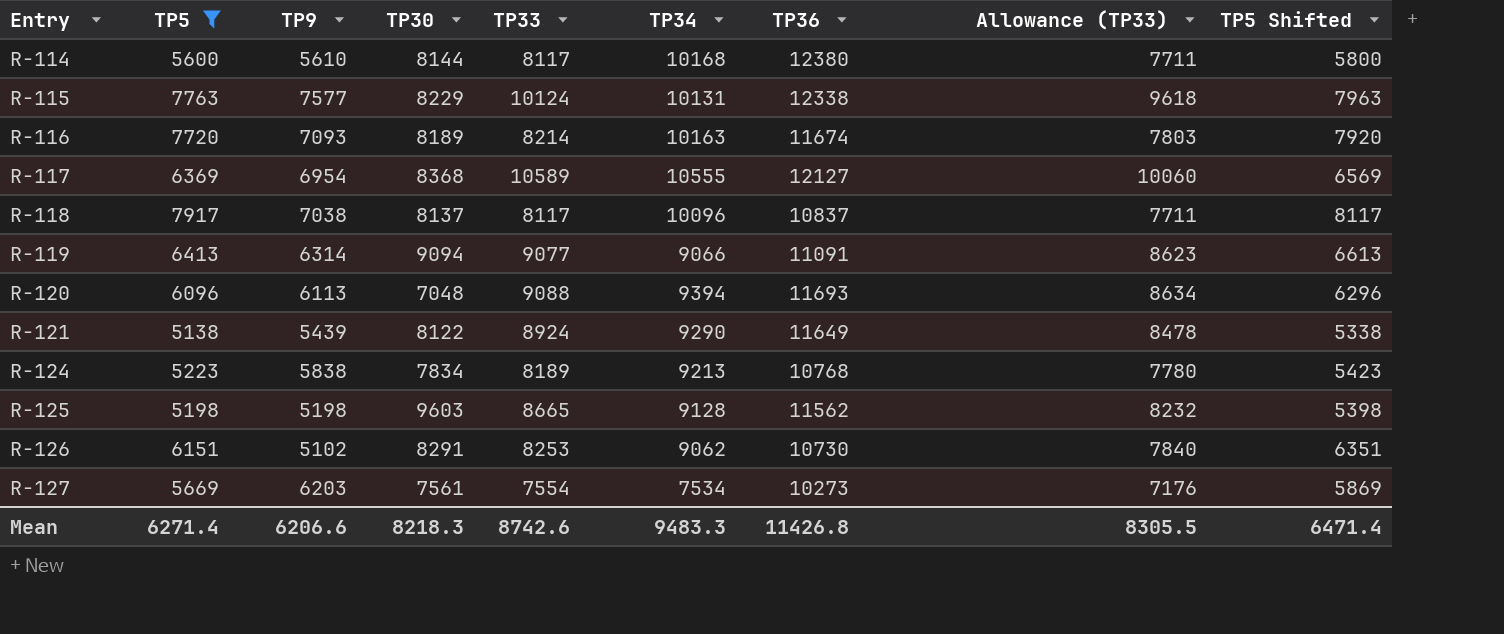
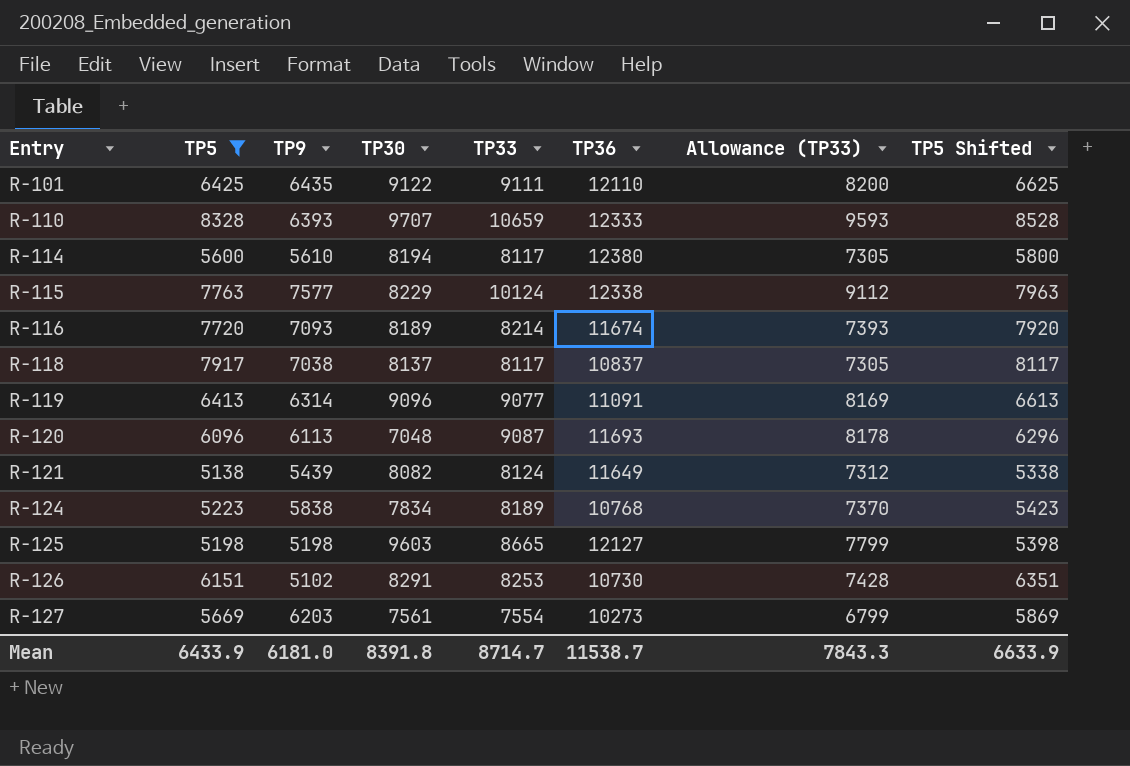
column TP34 | position: 6 -> none
column Allowance (TP33) | formula: [TP33] * 0.95 -> [TP33] * 0.9
row R-117: 6369 | 6954 | 8368 | 10589 | 10555 | 12127 | 10060 | 6569 -> none
row R-101: none -> 6425 | 6435 | 9122 | 9111 | 12110 | 8200 | 6625
row R-110: none -> 8328 | 6393 | 9707 | 10659 | 12333 | 9593 | 8528
R-114 | TP30: 8144 -> 8194
R-119 | TP30: 9094 -> 9096
R-120 | TP33: 9088 -> 9087
R-121 | TP30: 8122 -> 8082
R-121 | TP33: 8924 -> 8124
R-125 | TP36: 11562 -> 12127
Mean | TP5: 6271.4 -> 6433.9
Mean | TP9: 6206.6 -> 6181.0
Mean | TP30: 8218.3 -> 8391.8
Mean | TP33: 8742.6 -> 8714.7
Mean | TP36: 11426.8 -> 11538.7
Mean | Allowance (TP33): 8305.5 -> 7843.3
Mean | TP5 Shifted: 6471.4 -> 6633.9

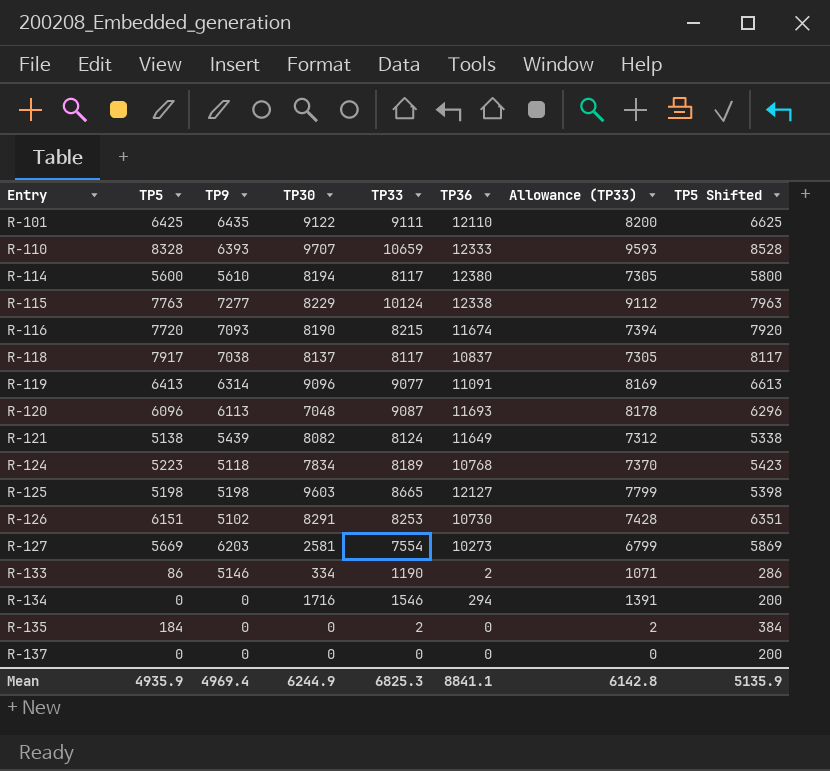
filter: TP5 >= 5138 -> none
R-115 | TP9: 7577 -> 7277
R-116 | TP30: 8189 -> 8190
R-116 | TP33: 8214 -> 8215
R-116 | Allowance (TP33): 7393 -> 7394
R-124 | TP9: 5838 -> 5118
R-127 | TP30: 7561 -> 2581
Mean | TP5: 6433.9 -> 4935.9
Mean | TP9: 6181.0 -> 4969.4
Mean | TP30: 8391.8 -> 6244.9
Mean | TP33: 8714.7 -> 6825.3
Mean | TP36: 11538.7 -> 8841.1
Mean | Allowance (TP33): 7843.3 -> 6142.8
Mean | TP5 Shifted: 6633.9 -> 5135.9

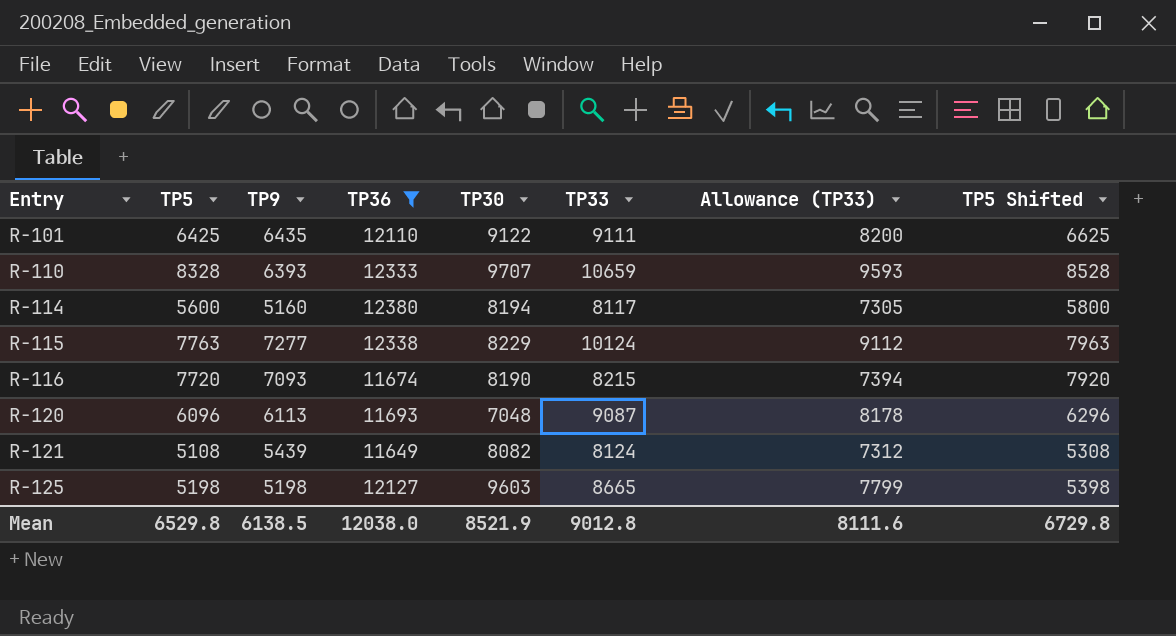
filter: none -> TP36 >= 11649
column TP36 | position: 6 -> 4
R-114 | TP9: 5610 -> 5160
R-121 | TP5: 5138 -> 5108
R-121 | TP5 Shifted: 5338 -> 5308
Mean | TP5: 4935.9 -> 6529.8
Mean | TP9: 4969.4 -> 6138.5
Mean | TP36: 8841.1 -> 12038.0
Mean | TP30: 6244.9 -> 8521.9
Mean | TP33: 6825.3 -> 9012.8
Mean | Allowance (TP33): 6142.8 -> 8111.6
Mean | TP5 Shifted: 5135.9 -> 6729.8

